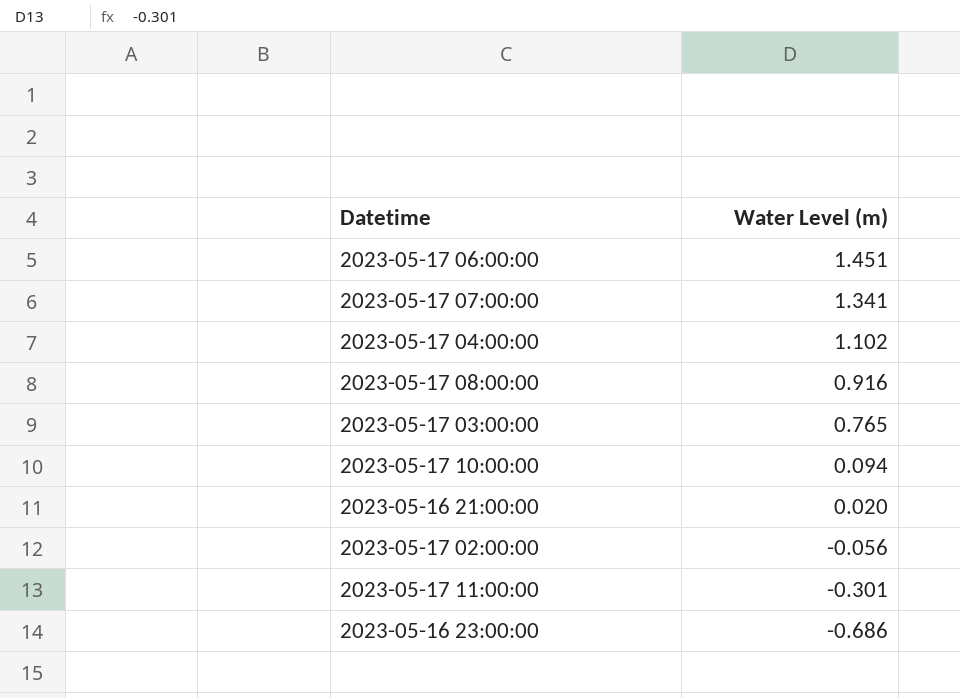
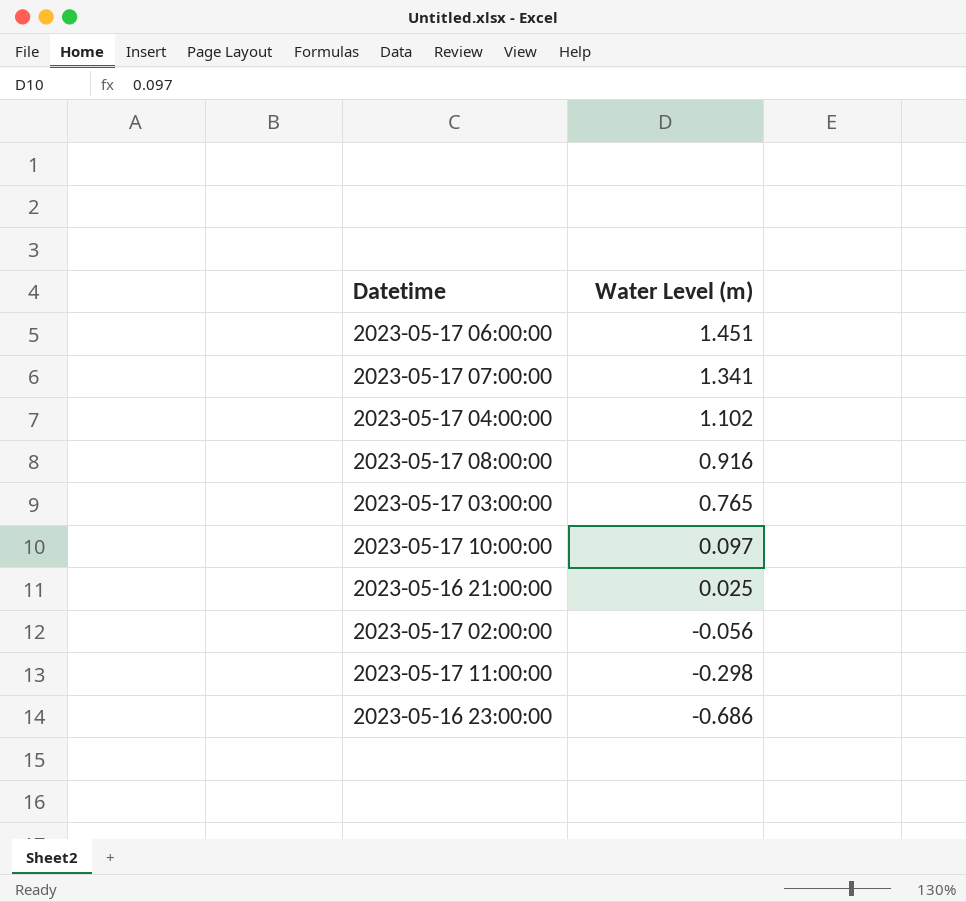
2023-05-17 10:00:00 | Water Level (m): 0.094 -> 0.097
2023-05-16 21:00:00 | Water Level (m): 0.020 -> 0.025
2023-05-17 11:00:00 | Water Level (m): -0.301 -> -0.298

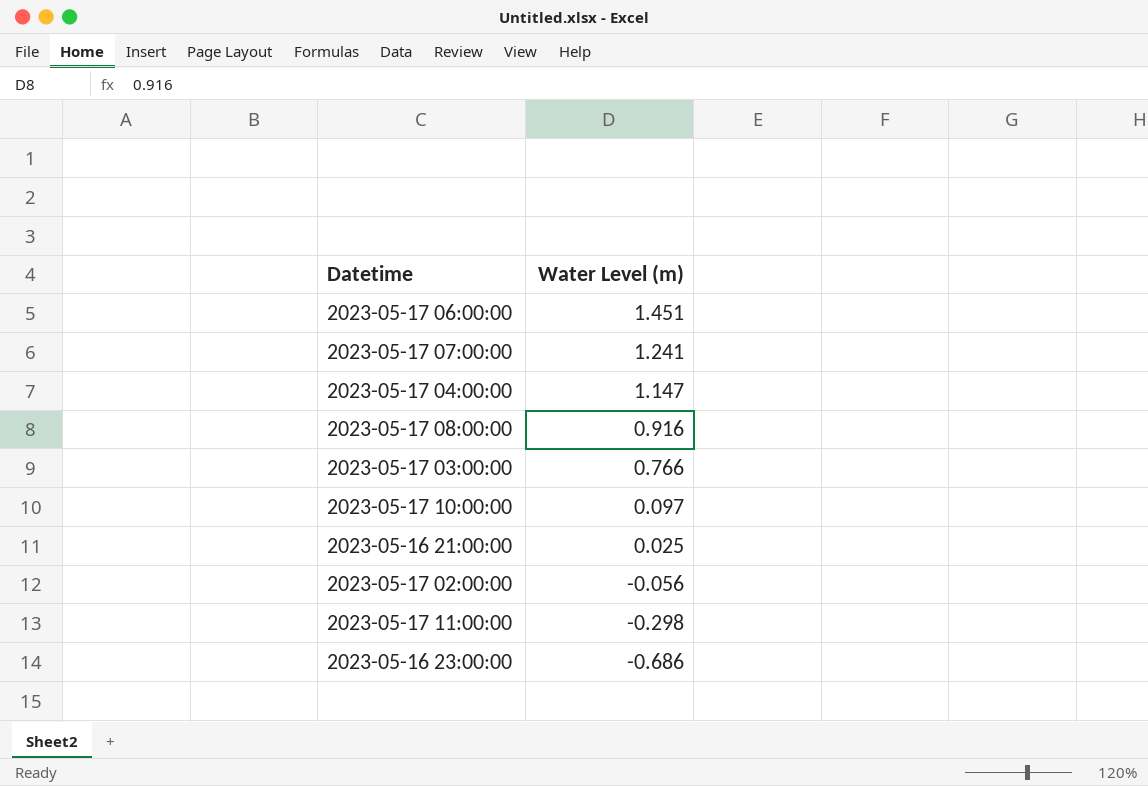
2023-05-17 07:00:00 | Water Level (m): 1.341 -> 1.241
2023-05-17 04:00:00 | Water Level (m): 1.102 -> 1.147
2023-05-17 03:00:00 | Water Level (m): 0.765 -> 0.766

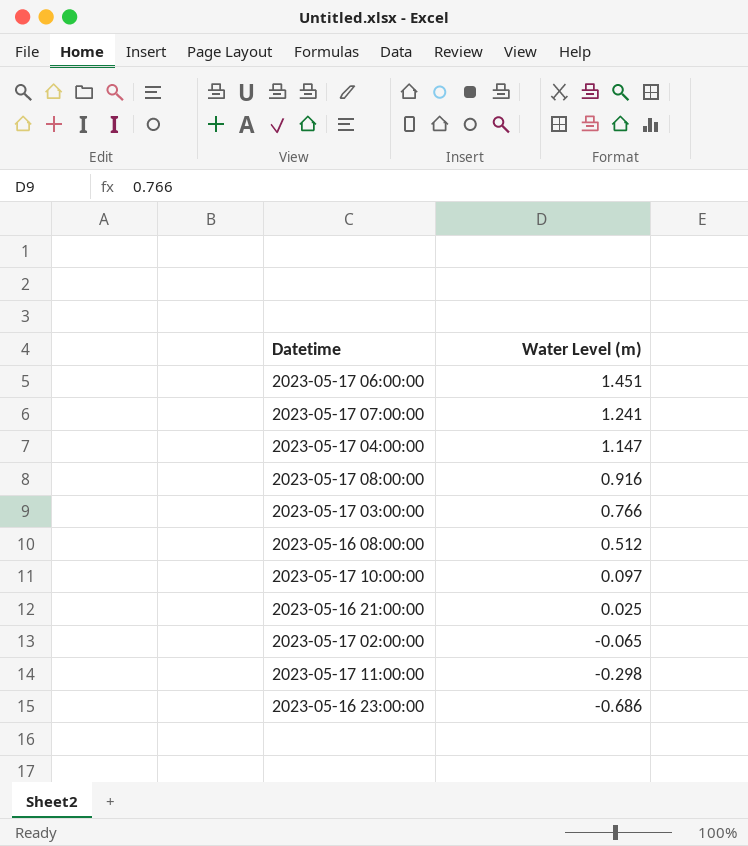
row 2023-05-16 08:00:00: none -> 0.512
2023-05-17 02:00:00 | Water Level (m): -0.056 -> -0.065

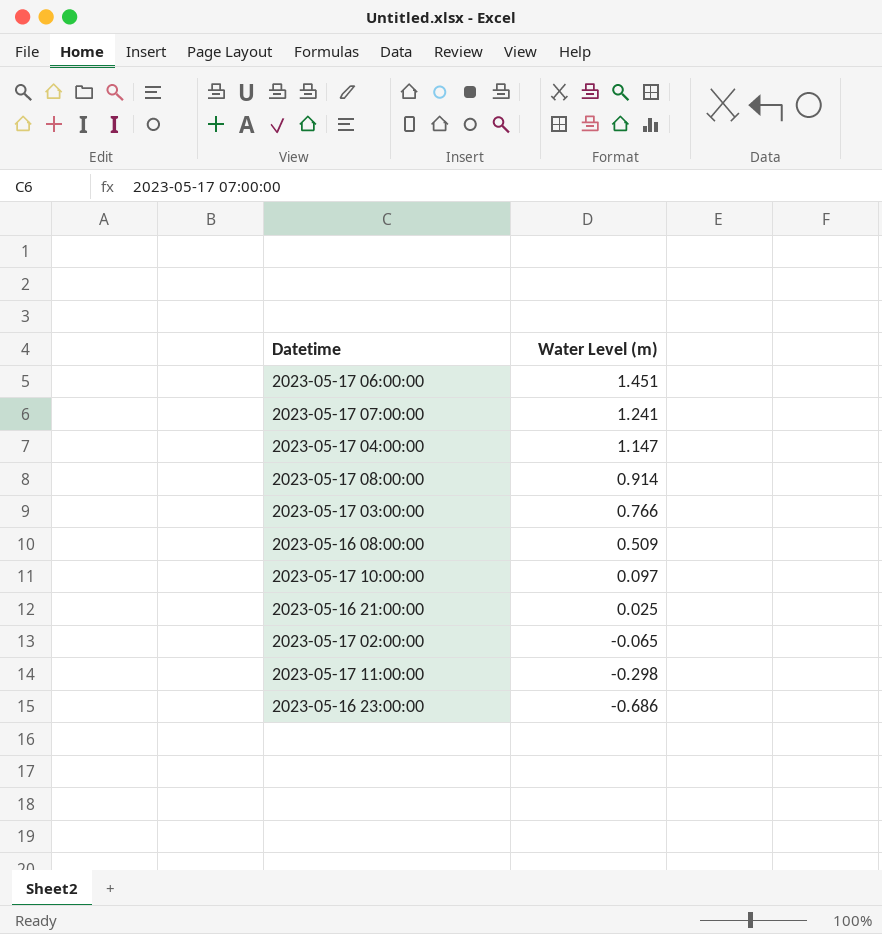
2023-05-17 08:00:00 | Water Level (m): 0.916 -> 0.914
2023-05-16 08:00:00 | Water Level (m): 0.512 -> 0.509

